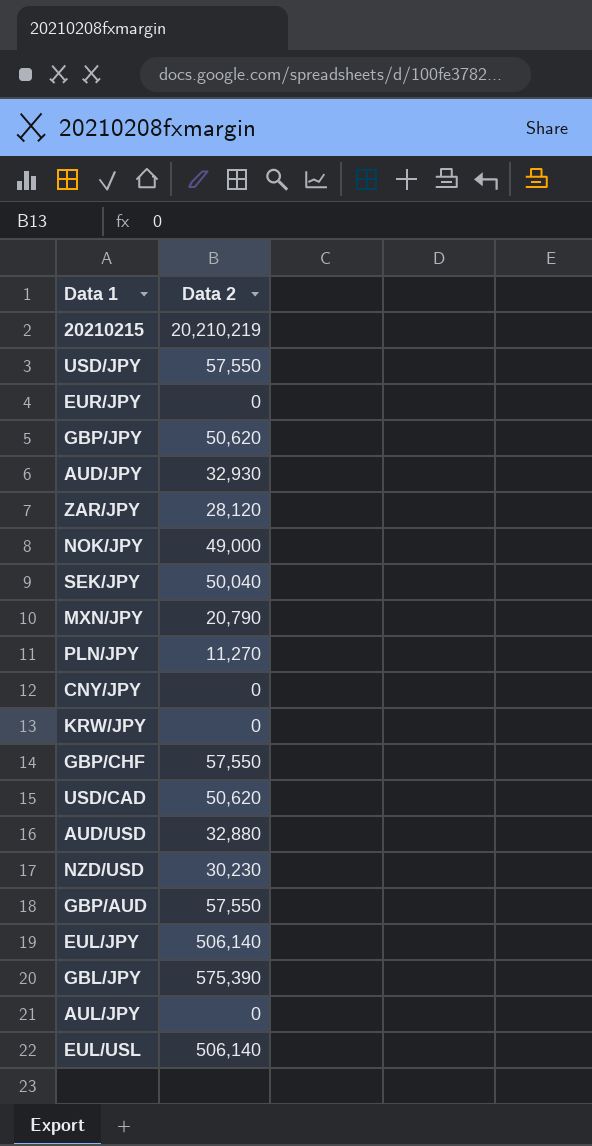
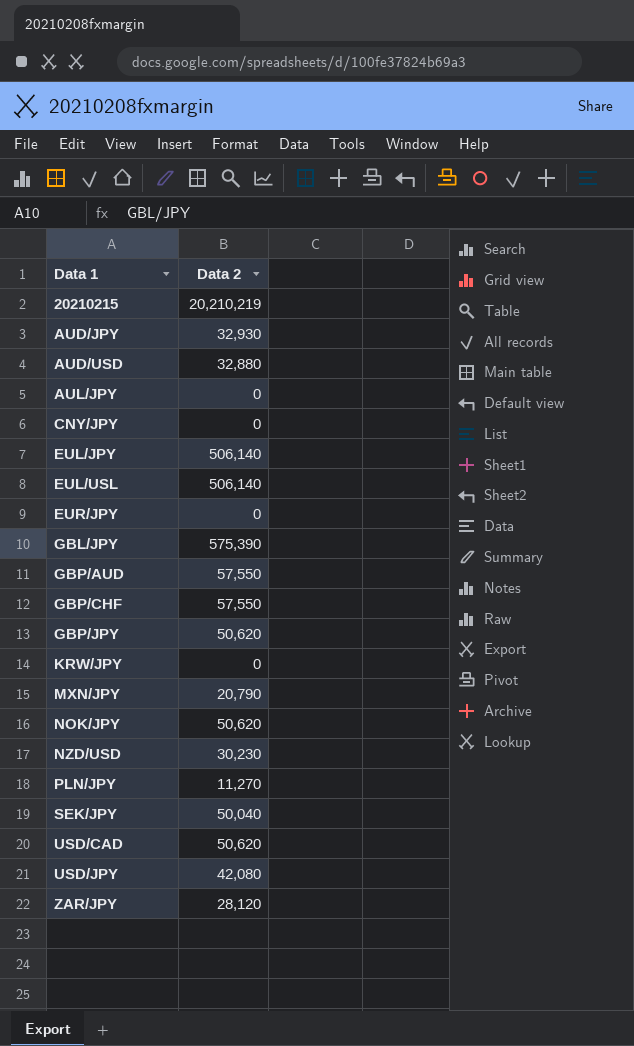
row order: none -> Data 1 ascending
NOK/JPY | Data 2: 49,000 -> 50,620
USD/JPY | Data 2: 57,550 -> 42,080

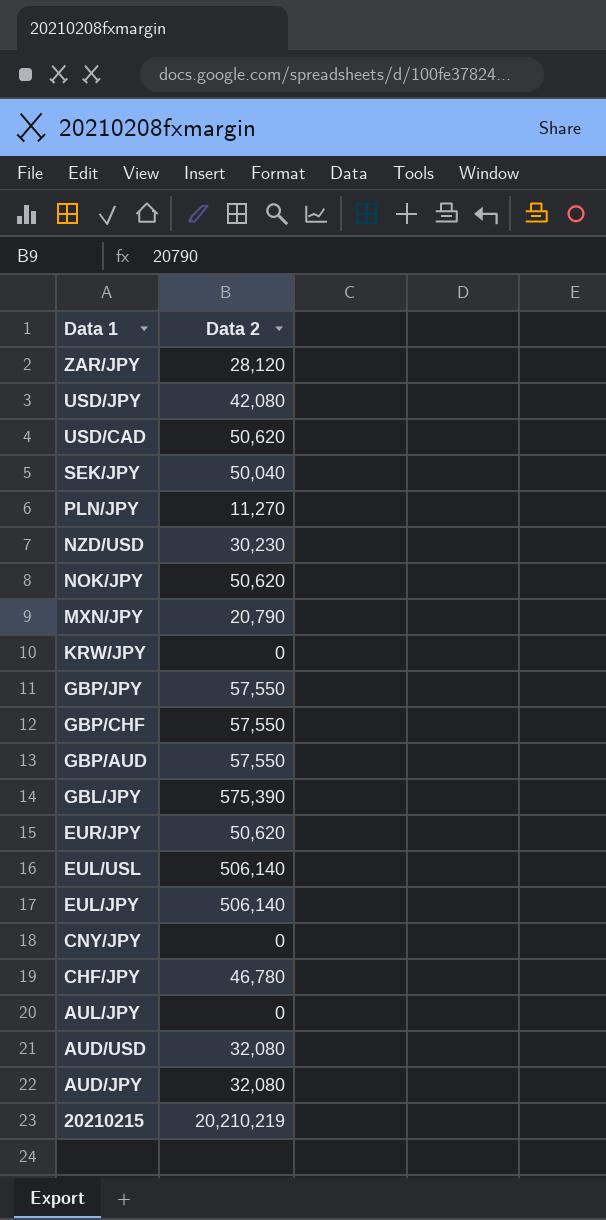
row order: Data 1 ascending -> Data 1 descending
GBP/JPY | Data 2: 50,620 -> 57,550
EUR/JPY | Data 2: 0 -> 50,620
row CHF/JPY: none -> 46,780
AUD/USD | Data 2: 32,880 -> 32,080
AUD/JPY | Data 2: 32,930 -> 32,080

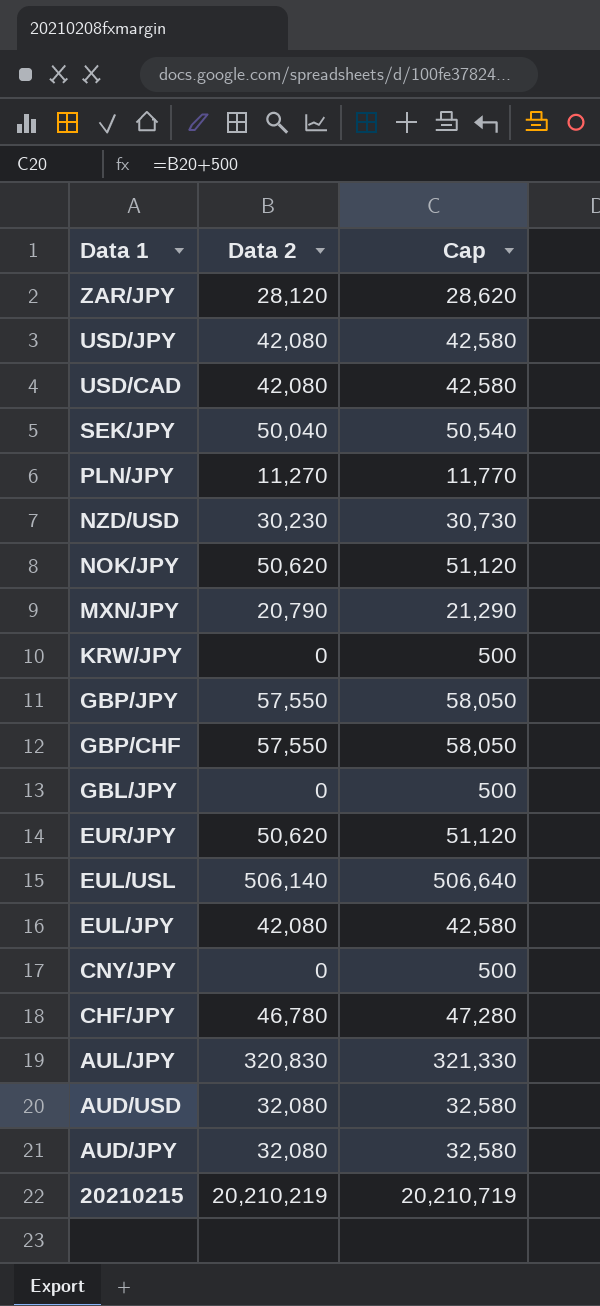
column Cap | formula: none -> [Data 2] + 500
row GBP/AUD: 57,550 -> none
USD/CAD | Data 2: 50,620 -> 42,080
GBL/JPY | Data 2: 575,390 -> 0
EUL/JPY | Data 2: 506,140 -> 42,080
AUL/JPY | Data 2: 0 -> 320,830

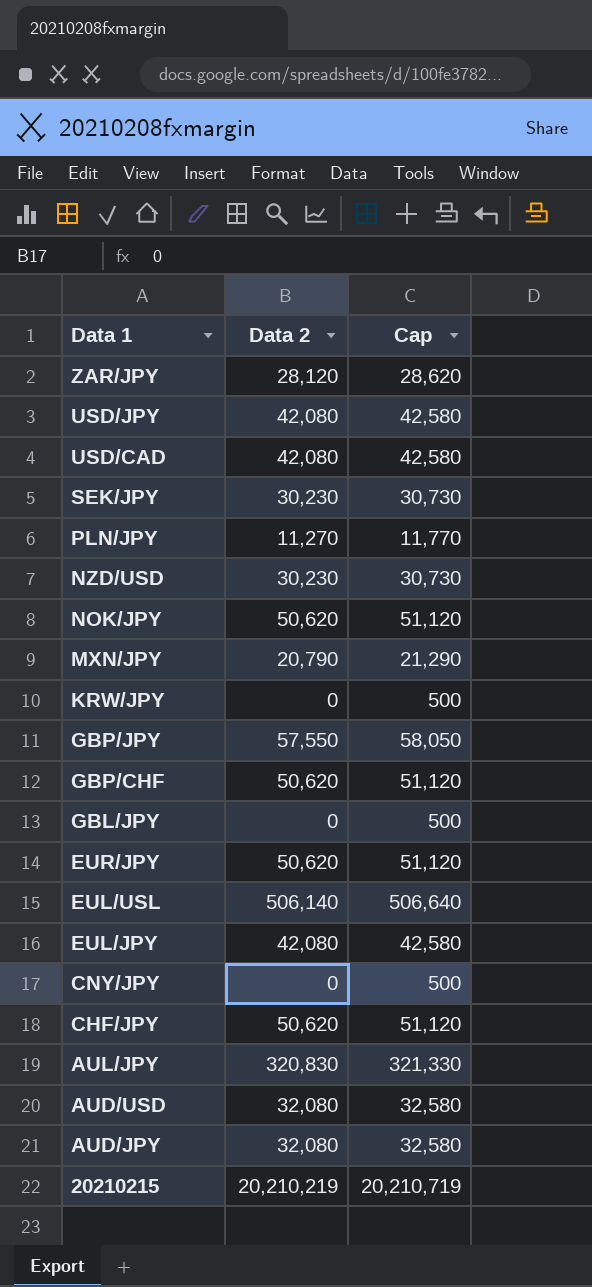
SEK/JPY | Data 2: 50,040 -> 30,230
SEK/JPY | Cap: 50,540 -> 30,730
GBP/CHF | Data 2: 57,550 -> 50,620
GBP/CHF | Cap: 58,050 -> 51,120
CHF/JPY | Data 2: 46,780 -> 50,620
CHF/JPY | Cap: 47,280 -> 51,120

